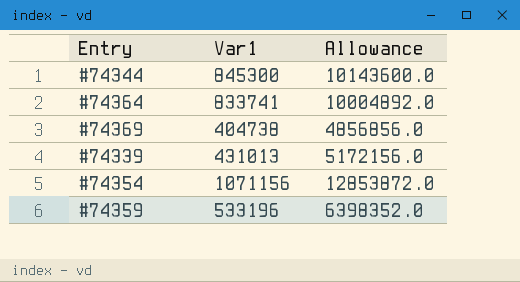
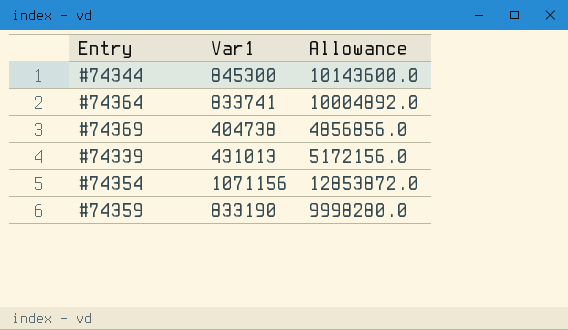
#74359 | Var1: 533196 -> 833190
#74359 | Allowance: 6398352.0 -> 9998280.0

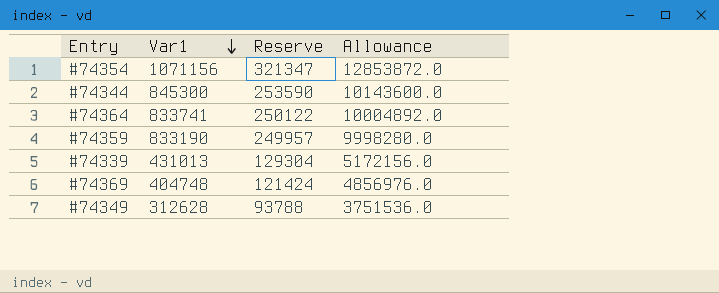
row order: none -> Var1 descending
column Reserve | formula: none -> [Var1] * 0.3
#74369 | Var1: 404738 -> 404748
#74369 | Allowance: 4856856.0 -> 4856976.0
row #74349: none -> 312628 | 93788 | 3751536.0

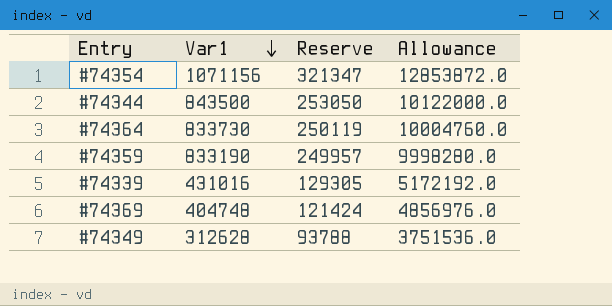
#74344 | Var1: 845300 -> 843500
#74344 | Reserve: 253590 -> 253050
#74344 | Allowance: 10143600.0 -> 10122000.0
#74364 | Var1: 833741 -> 833730
#74364 | Reserve: 250122 -> 250119
#74364 | Allowance: 10004892.0 -> 10004760.0
#74339 | Var1: 431013 -> 431016
#74339 | Reserve: 129304 -> 129305
#74339 | Allowance: 5172156.0 -> 5172192.0

